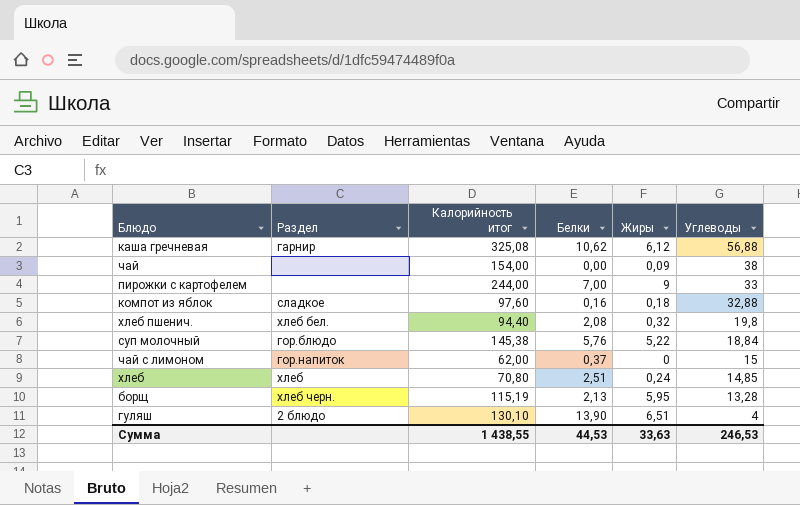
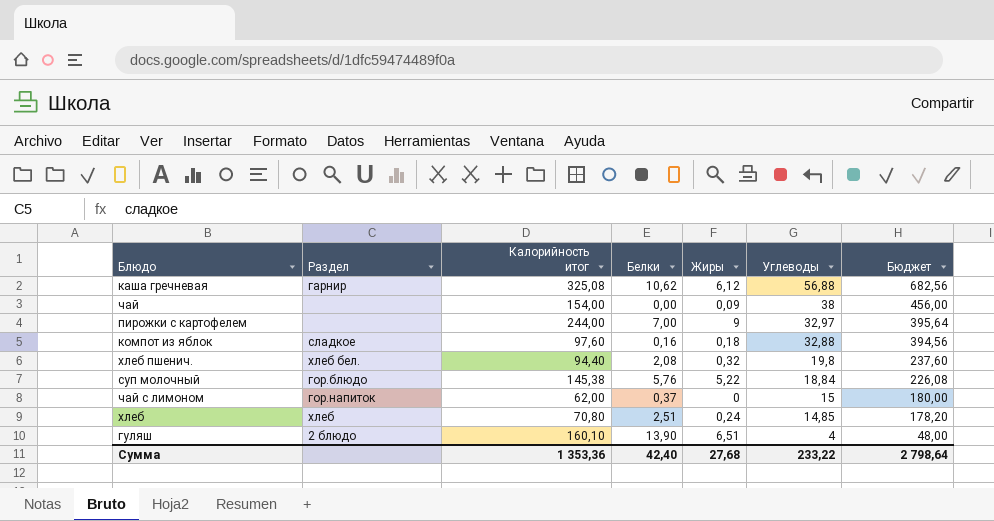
column Бюджет | formula: none -> [Углеводы] * 12
row борщ: хлеб черн. | 115,19 | 2,13 | 5,95 | 13,28 -> none
пирожки с картофелем | Углеводы: 33 -> 32,97
гуляш | Калорийность итог: 130,10 -> 160,10
Сумма | Калорийность итог: 1 438,55 -> 1 353,36
Сумма | Белки: 44,53 -> 42,40
Сумма | Жиры: 33,63 -> 27,68
Сумма | Углеводы: 246,53 -> 233,22

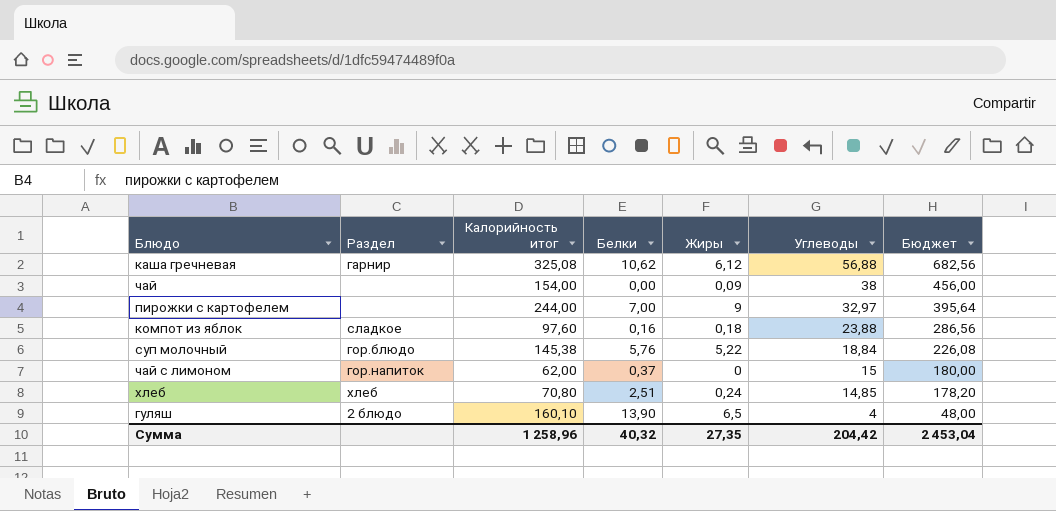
row хлеб пшенич.: хлеб бел. | 94,40 | 2,08 | 0,32 | 19,8 | 237,60 -> none
компот из яблок | Углеводы: 32,88 -> 23,88
компот из яблок | Бюджет: 394,56 -> 286,56
гуляш | Жиры: 6,51 -> 6,5
Сумма | Калорийность итог: 1 353,36 -> 1 258,96
Сумма | Белки: 42,40 -> 40,32
Сумма | Жиры: 27,68 -> 27,35
Сумма | Углеводы: 233,22 -> 204,42
Сумма | Бюджет: 2 798,64 -> 2 453,04

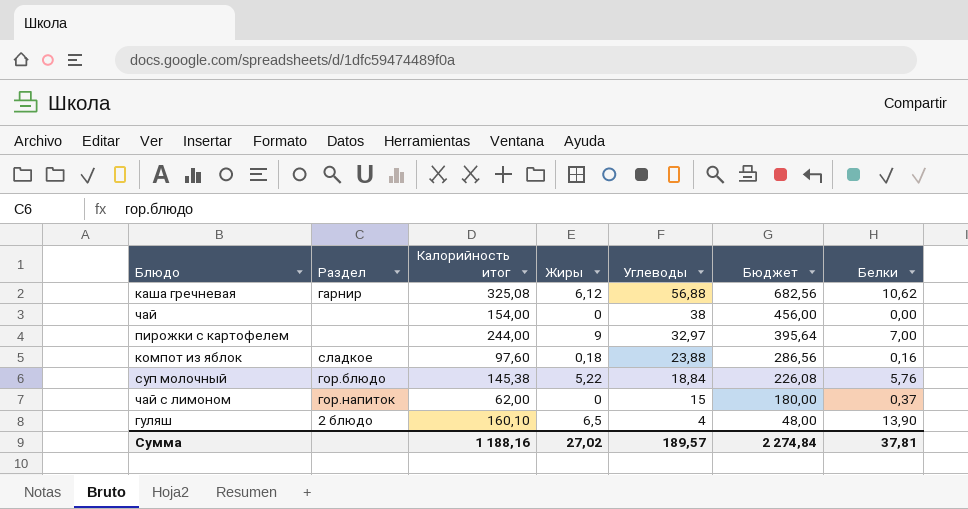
column Белки | position: 4 -> 7
row хлеб: хлеб | 70,80 | 2,51 | 0,24 | 14,85 | 178,20 -> none
чай | Жиры: 0,09 -> 0
Сумма | Калорийность итог: 1 258,96 -> 1 188,16
Сумма | Жиры: 27,35 -> 27,02
Сумма | Углеводы: 204,42 -> 189,57
Сумма | Бюджет: 2 453,04 -> 2 274,84
Сумма | Белки: 40,32 -> 37,81

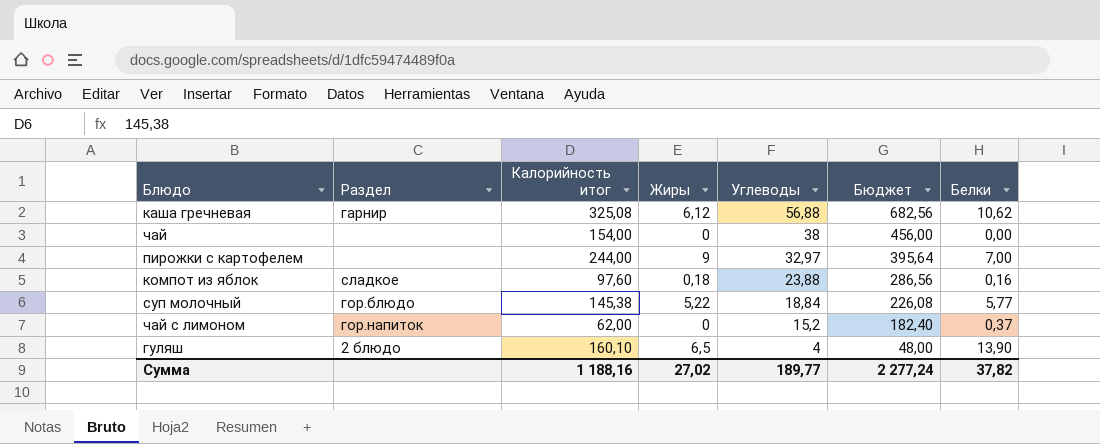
суп молочный | Белки: 5,76 -> 5,77
чай с лимоном | Углеводы: 15 -> 15,2
чай с лимоном | Бюджет: 180,00 -> 182,40
Сумма | Углеводы: 189,57 -> 189,77
Сумма | Бюджет: 2 274,84 -> 2 277,24
Сумма | Белки: 37,81 -> 37,82

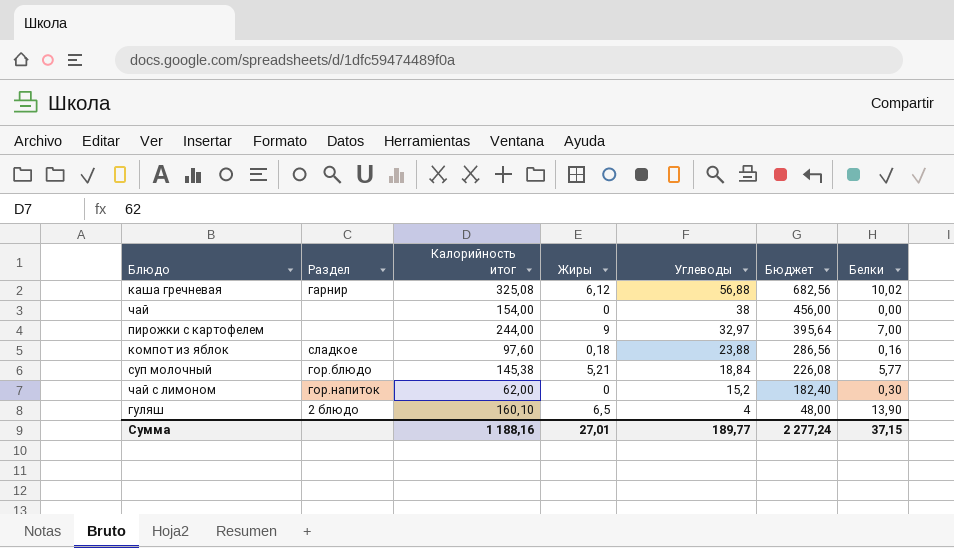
каша гречневая | Белки: 10,62 -> 10,02
суп молочный | Жиры: 5,22 -> 5,21
чай с лимоном | Белки: 0,37 -> 0,30
Сумма | Жиры: 27,02 -> 27,01
Сумма | Белки: 37,82 -> 37,15

